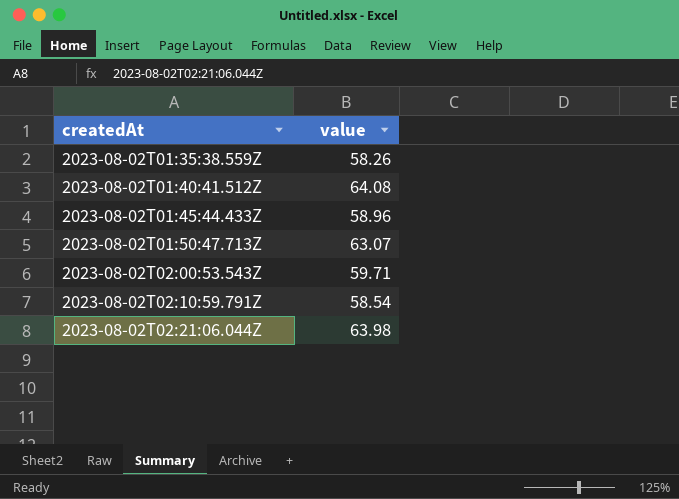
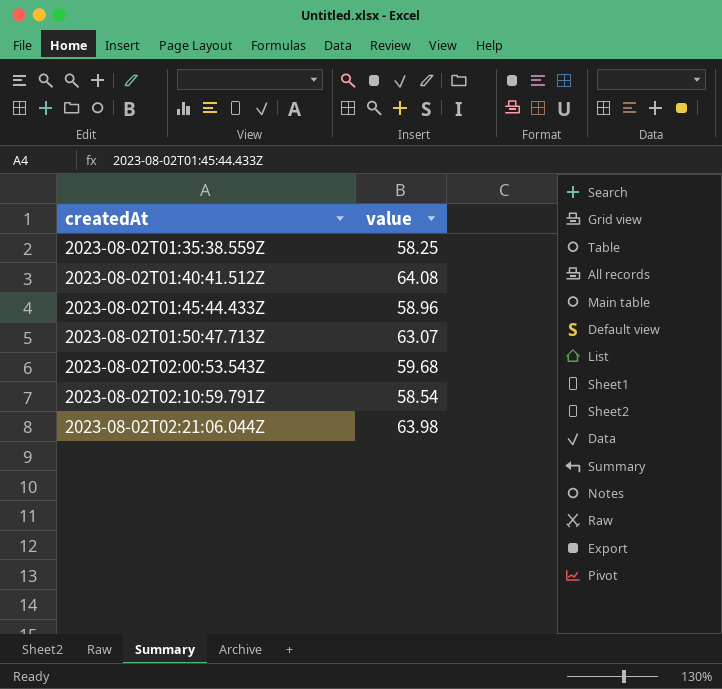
2023-08-02T01:35:38.559Z | value: 58.26 -> 58.25
2023-08-02T02:00:53.543Z | value: 59.71 -> 59.68

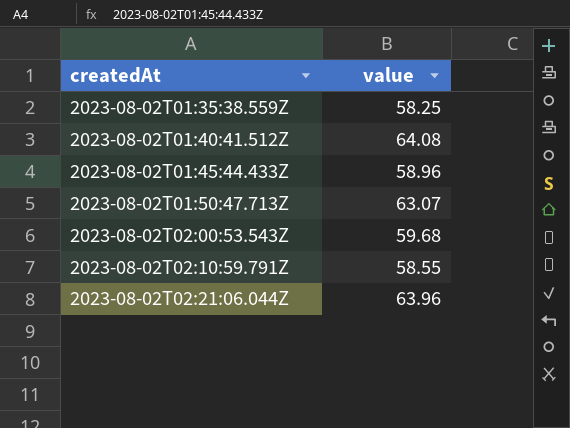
2023-08-02T02:10:59.791Z | value: 58.54 -> 58.55
2023-08-02T02:21:06.044Z | value: 63.98 -> 63.96

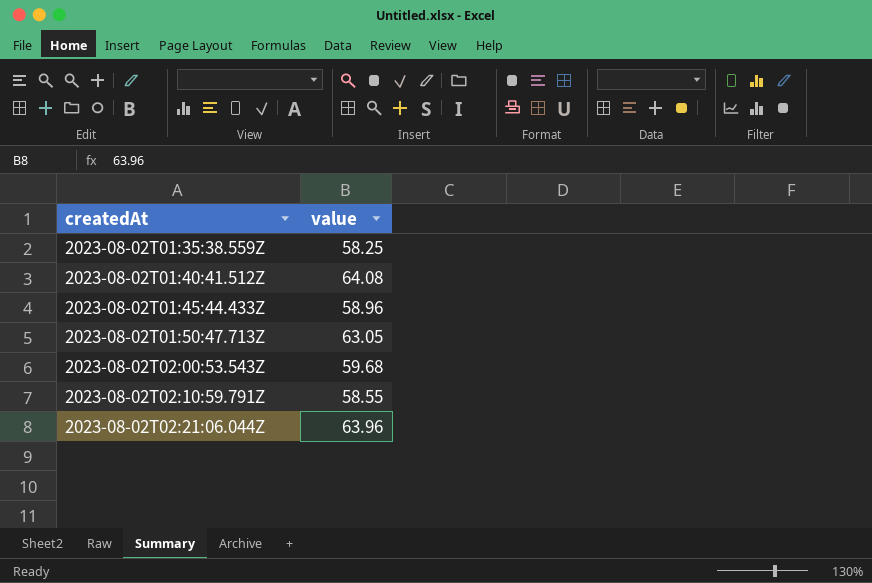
2023-08-02T01:50:47.713Z | value: 63.07 -> 63.05

